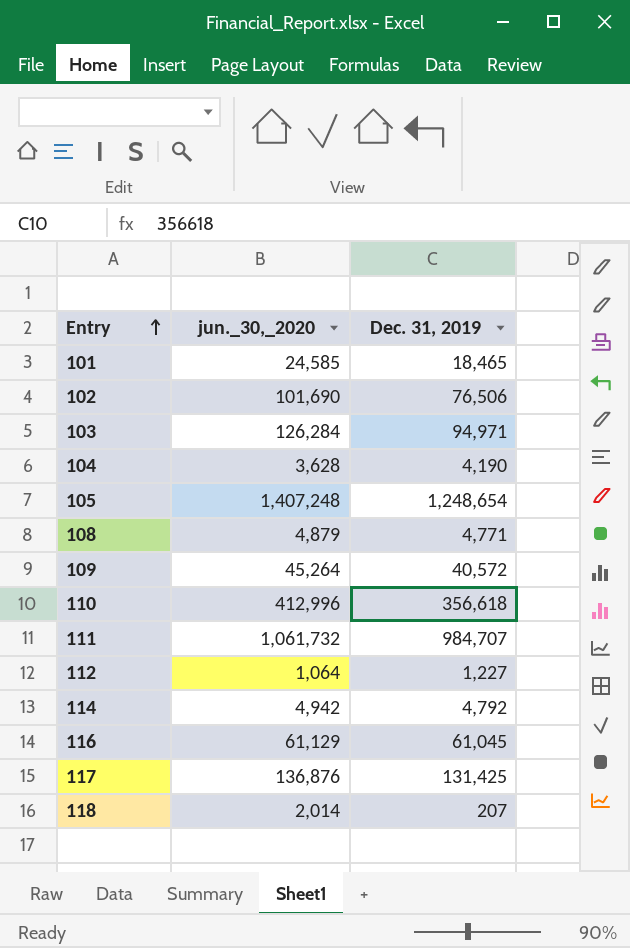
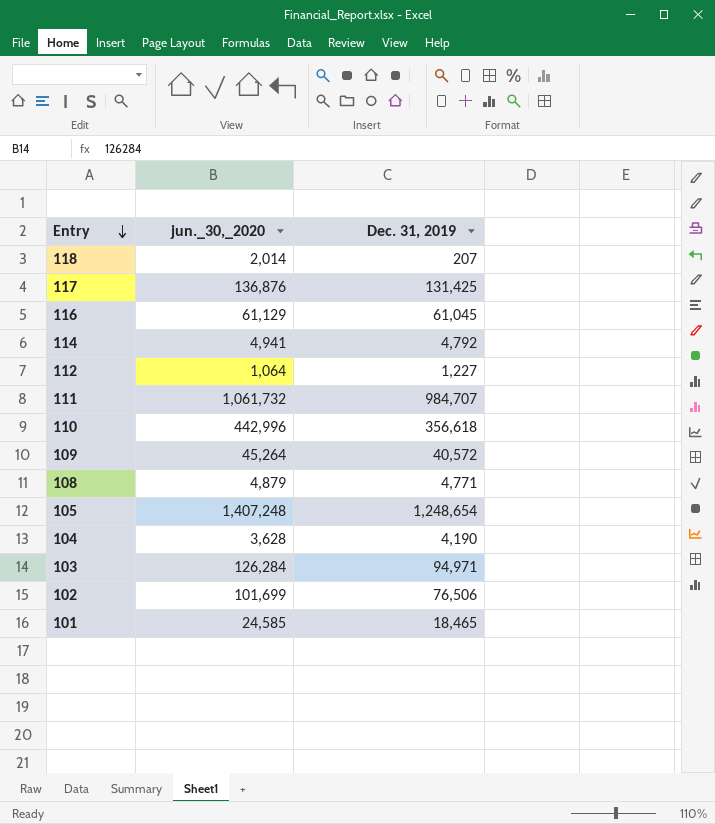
row order: Entry ascending -> Entry descending
114 | jun._30,_2020: 4,942 -> 4,941
110 | jun._30,_2020: 412,996 -> 442,996
102 | jun._30,_2020: 101,690 -> 101,699

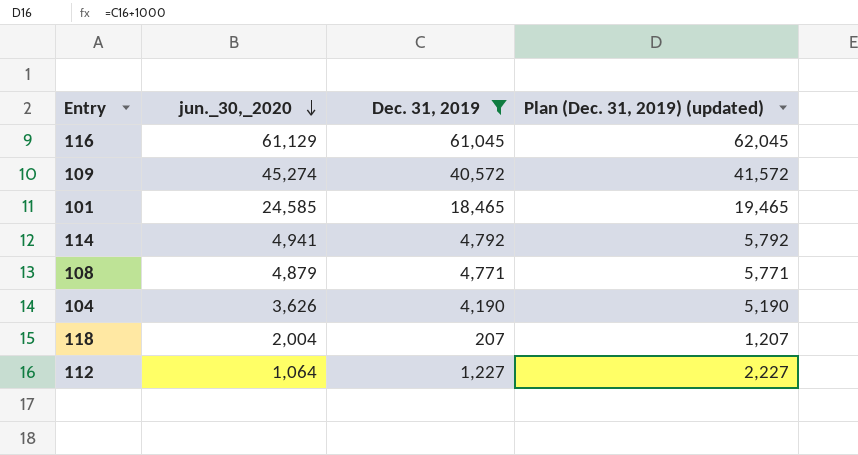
filter: none -> Dec. 31, 2019 <= 61,045
row order: Entry descending -> jun._30,_2020 descending
column Plan (Dec. 31, 2019) (updated) | formula: none -> [Dec. 31, 2019] + 1000
109 | jun._30,_2020: 45,264 -> 45,274
104 | jun._30,_2020: 3,628 -> 3,626
118 | jun._30,_2020: 2,014 -> 2,004

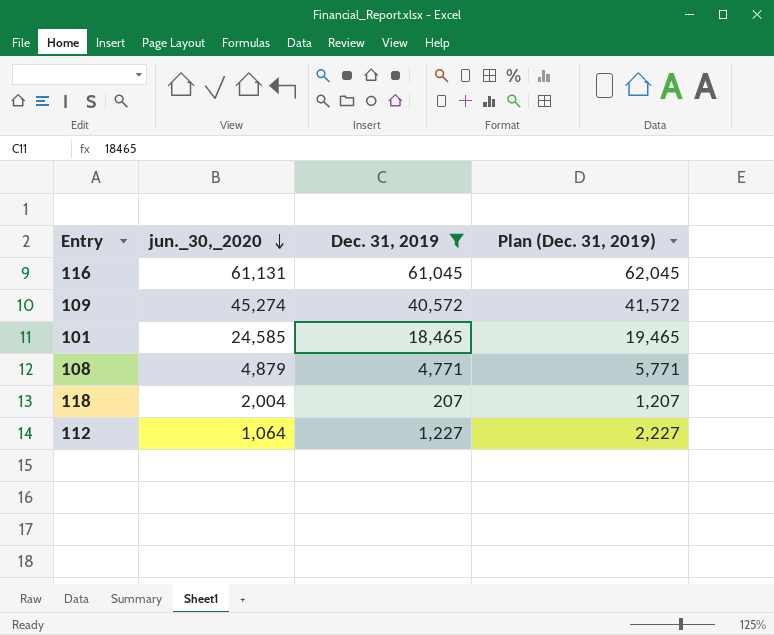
column name: Plan (Dec. 31, 2019) (updated) -> Plan (Dec. 31, 2019)
row 114: 4,941 | 4,792 | 5,792 -> none
row 104: 3,626 | 4,190 | 5,190 -> none
116 | jun._30,_2020: 61,129 -> 61,131

